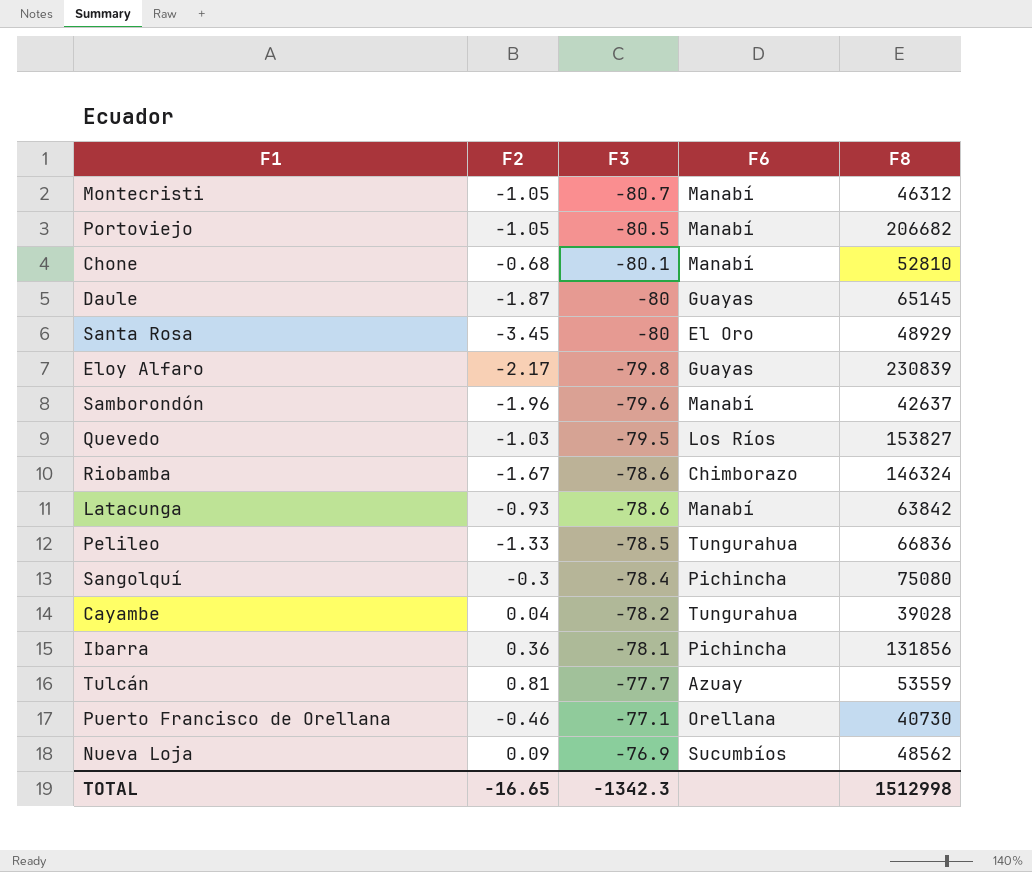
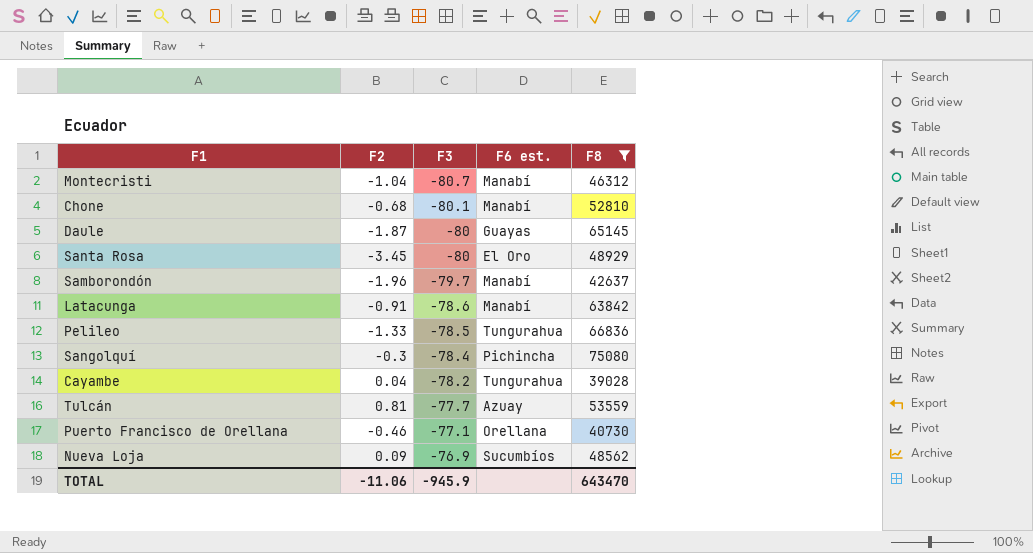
filter: none -> F8 <= 75080
column name: F6 -> F6 est.
Montecristi | F2: -1.05 -> -1.04
Samborondón | F3: -79.6 -> -79.7
Latacunga | F2: -0.93 -> -0.91
TOTAL | F2: -16.65 -> -11.06
TOTAL | F3: -1342.3 -> -945.9
TOTAL | F8: 1512998 -> 643470

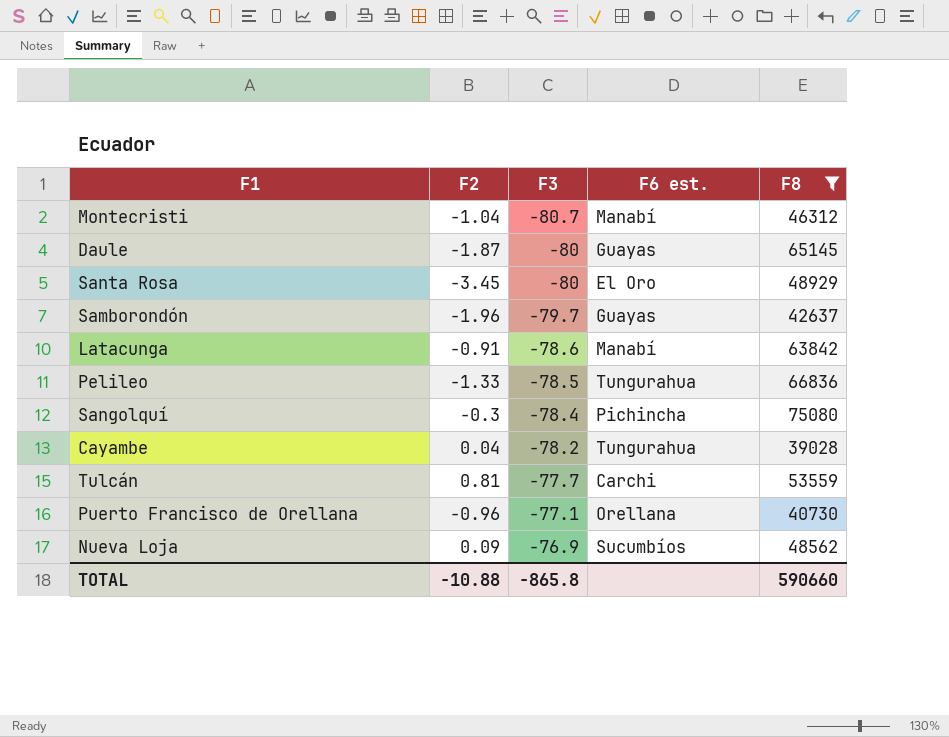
row Chone: -0.68 | -80.1 | Manabí | 52810 -> none
Samborondón | F6 est.: Manabí -> Guayas
Tulcán | F6 est.: Azuay -> Carchi
Puerto Francisco de Orellana | F2: -0.46 -> -0.96
TOTAL | F2: -11.06 -> -10.88
TOTAL | F3: -945.9 -> -865.8
TOTAL | F8: 643470 -> 590660

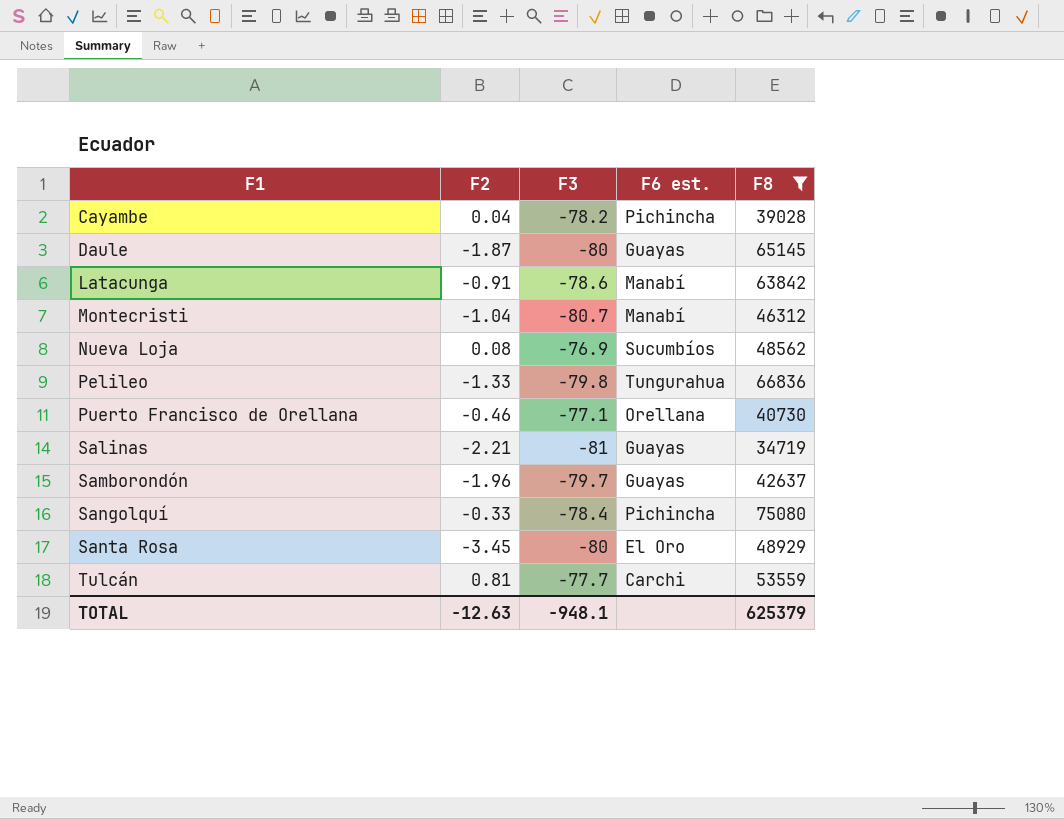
row order: F3 ascending -> F1 ascending
Cayambe | F6 est.: Tungurahua -> Pichincha
Nueva Loja | F2: 0.09 -> 0.08
Pelileo | F3: -78.5 -> -79.8
Puerto Francisco de Orellana | F2: -0.96 -> -0.46
row Salinas: none -> -2.21 | -81 | Guayas | 34719
Sangolquí | F2: -0.3 -> -0.33
TOTAL | F2: -10.88 -> -12.63
TOTAL | F3: -865.8 -> -948.1
TOTAL | F8: 590660 -> 625379

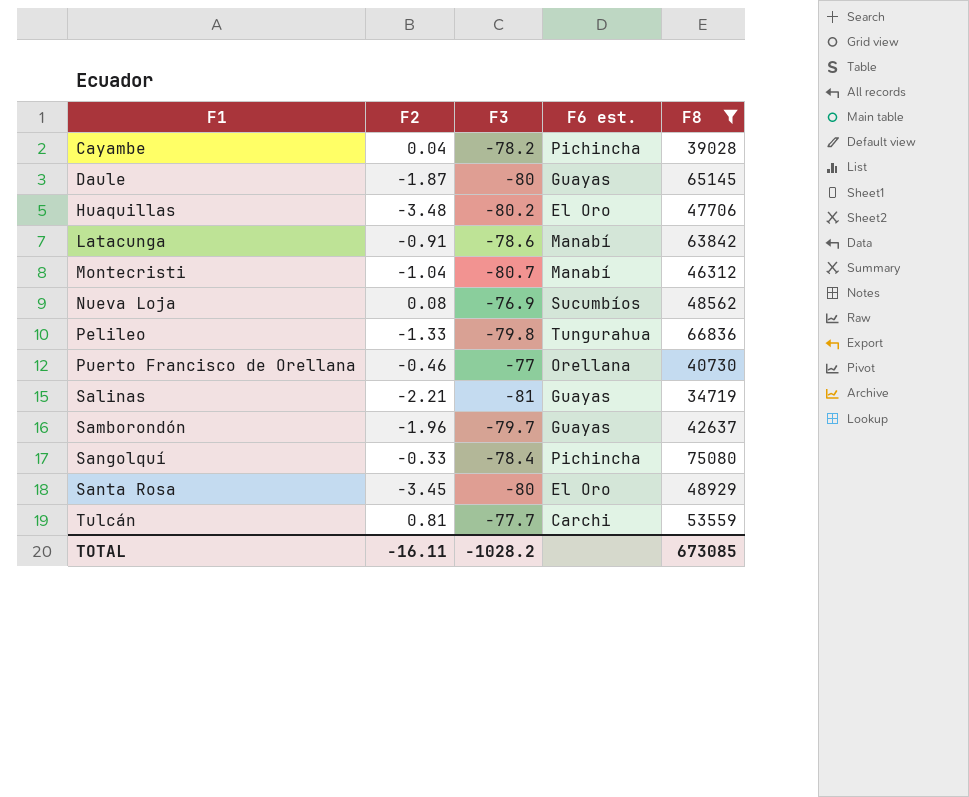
row Huaquillas: none -> -3.48 | -80.2 | El Oro | 47706
Puerto Francisco de Orellana | F3: -77.1 -> -77
TOTAL | F2: -12.63 -> -16.11
TOTAL | F3: -948.1 -> -1028.2
TOTAL | F8: 625379 -> 673085

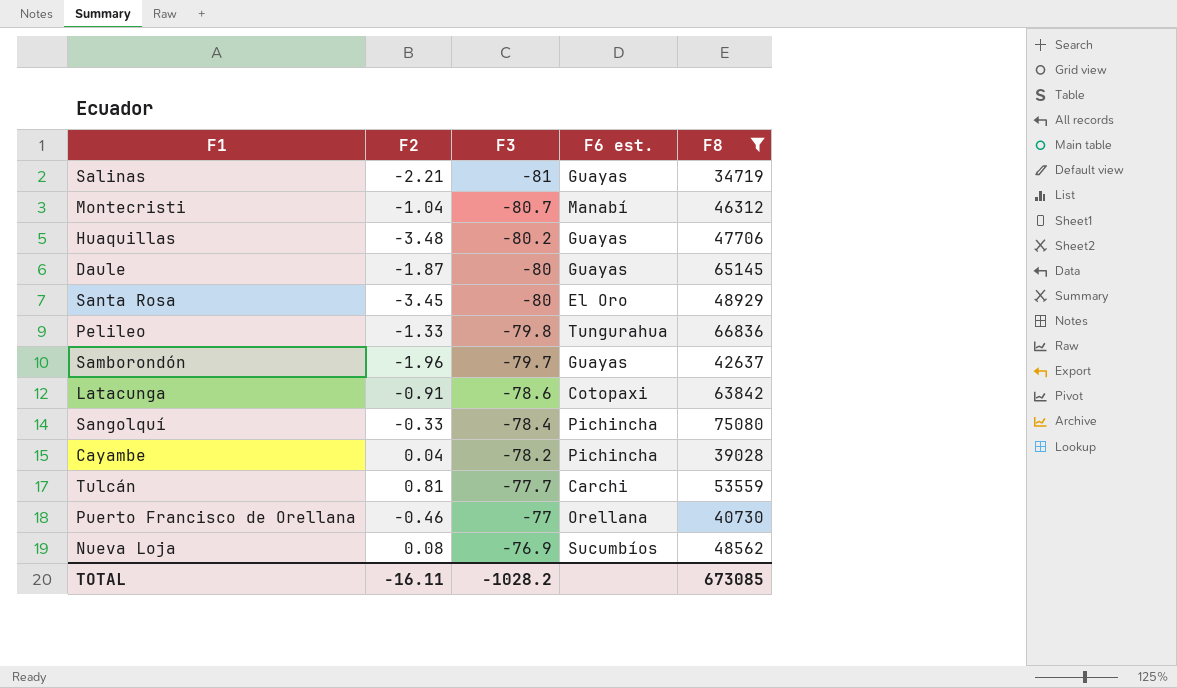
row order: F1 ascending -> F3 ascending
Huaquillas | F6 est.: El Oro -> Guayas
Latacunga | F6 est.: Manabí -> Cotopaxi

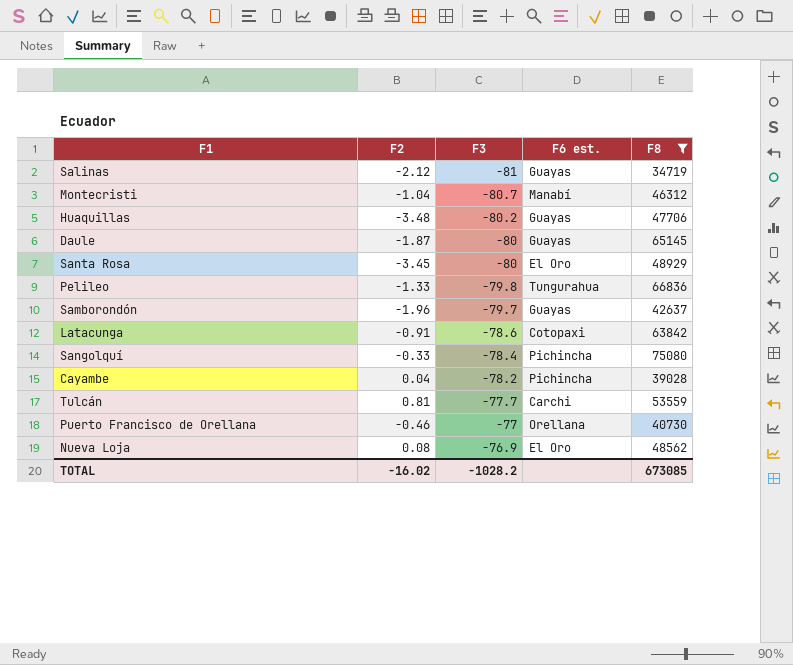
Salinas | F2: -2.21 -> -2.12
Nueva Loja | F6 est.: Sucumbíos -> El Oro
TOTAL | F2: -16.11 -> -16.02

